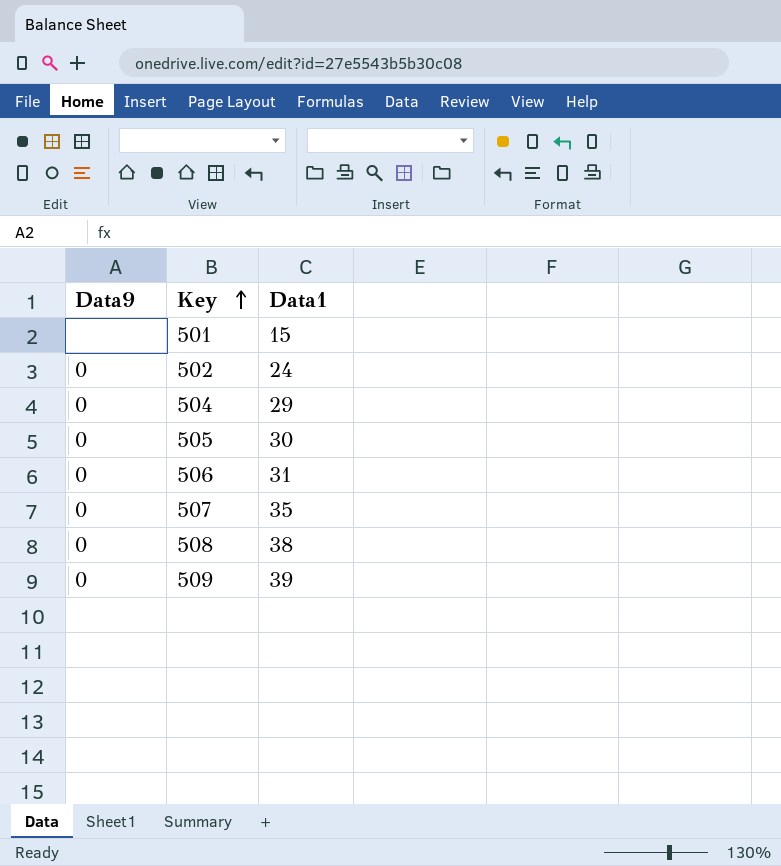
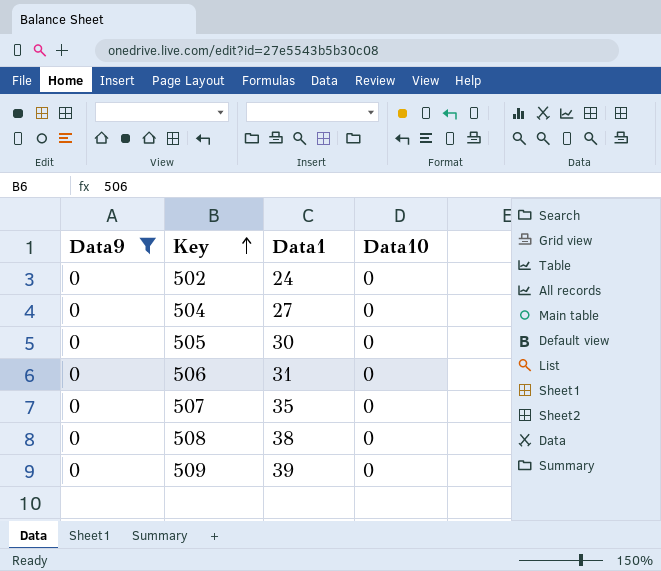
filter: none -> Data9 = 0
column Data10 | position: none -> 4
504 | Data1: 29 -> 27

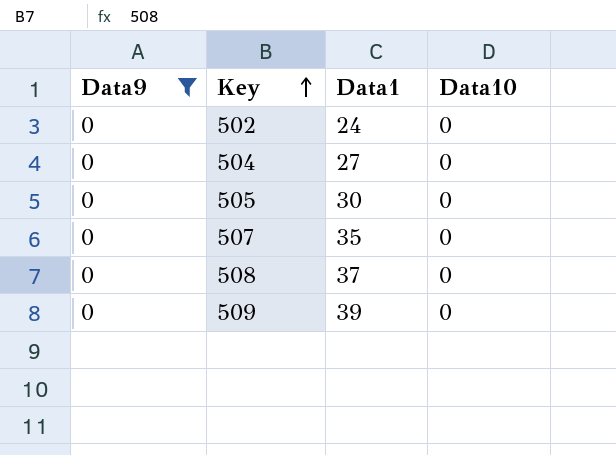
row 506: 0 | 31 | 0 -> none
508 | Data1: 38 -> 37

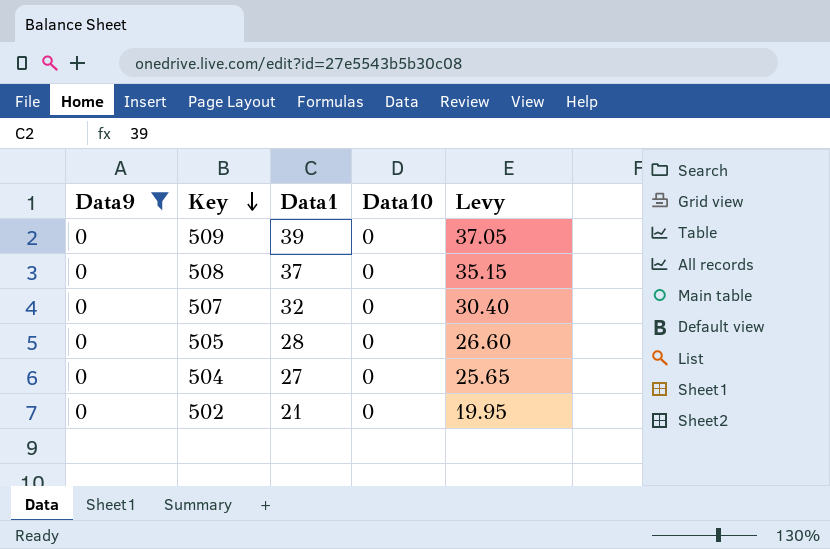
row order: Key ascending -> Key descending
column Levy | formula: none -> [Data1] * 0.95
507 | Data1: 35 -> 32
505 | Data1: 30 -> 28
502 | Data1: 24 -> 21

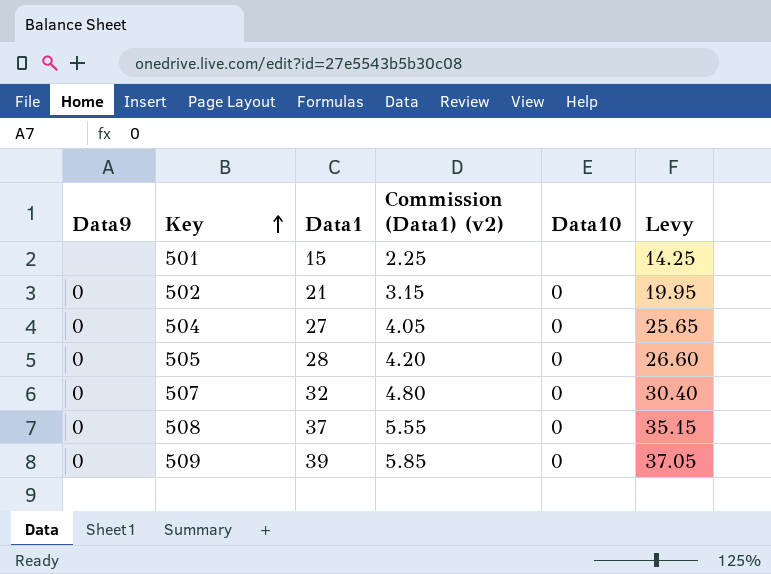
filter: Data9 = 0 -> none
row order: Key descending -> Key ascending
column Commission (Data1) (v2) | formula: none -> [Data1] * 0.15

